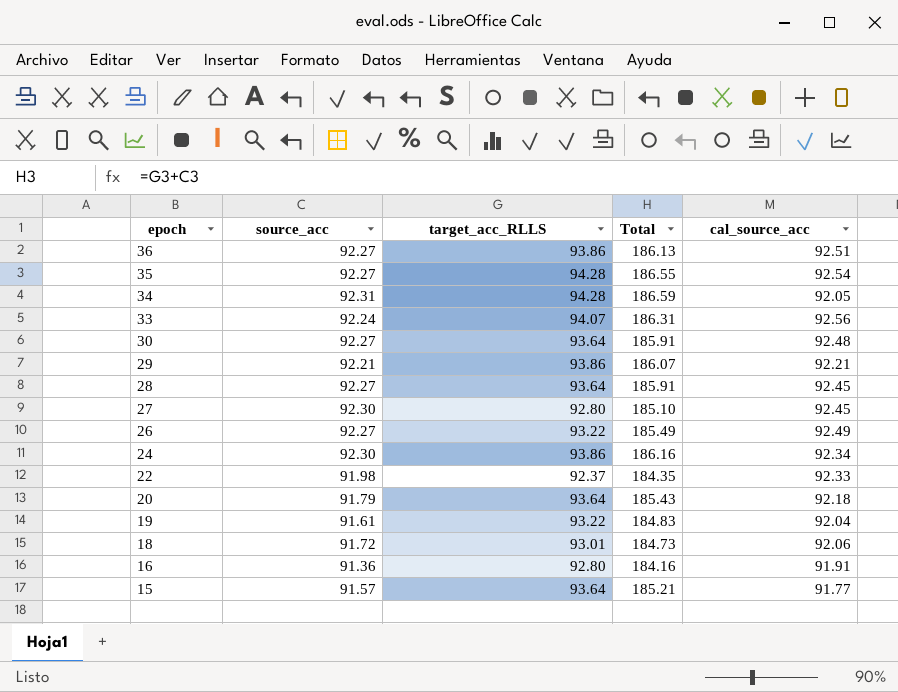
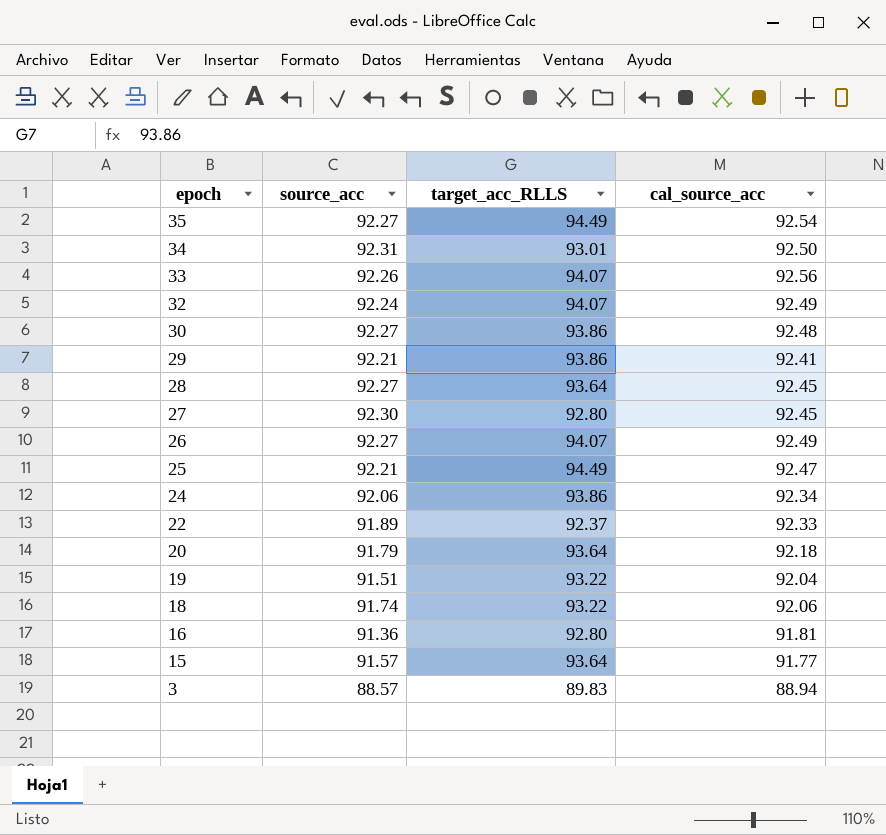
column Total | formula: [source_acc] + [target_acc_RLLS] -> none
row 36: 92.27 | 93.86 | 186.13 | 92.51 -> none
35 | target_acc_RLLS: 94.28 -> 94.49
34 | target_acc_RLLS: 94.28 -> 93.01
34 | cal_source_acc: 92.05 -> 92.50
33 | source_acc: 92.24 -> 92.26
row 32: none -> 92.24 | 94.07 | 92.49
30 | target_acc_RLLS: 93.64 -> 93.86
29 | cal_source_acc: 92.21 -> 92.41
26 | target_acc_RLLS: 93.22 -> 94.07
row 25: none -> 92.21 | 94.49 | 92.47
24 | source_acc: 92.30 -> 92.06
22 | source_acc: 91.98 -> 91.89
19 | source_acc: 91.61 -> 91.51
18 | source_acc: 91.72 -> 91.74
18 | target_acc_RLLS: 93.01 -> 93.22
16 | cal_source_acc: 91.91 -> 91.81
row 3: none -> 88.57 | 89.83 | 88.94

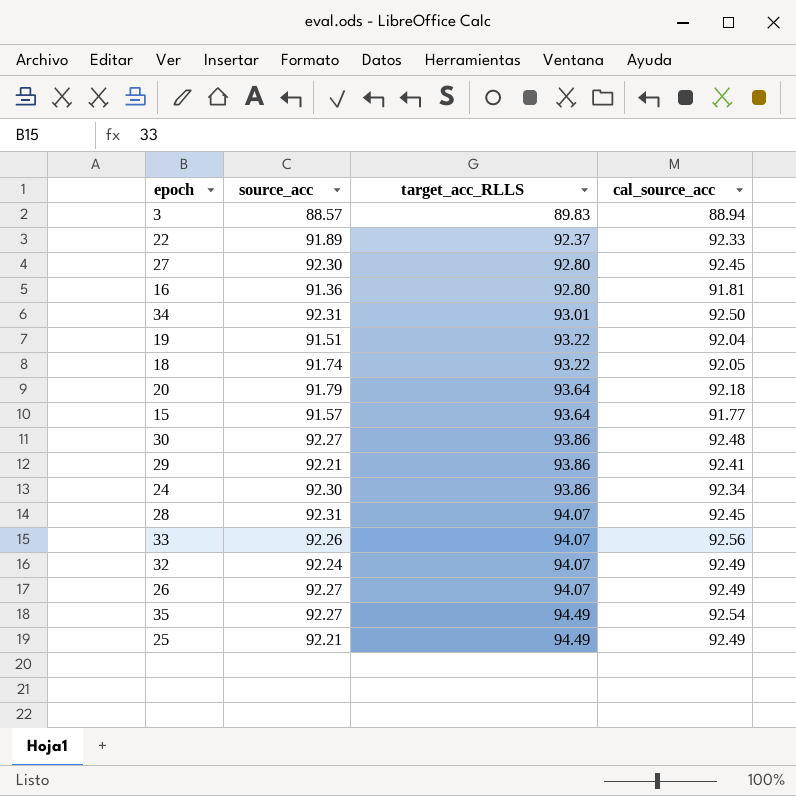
row order: epoch descending -> target_acc_RLLS ascending
18 | cal_source_acc: 92.06 -> 92.05
24 | source_acc: 92.06 -> 92.30
28 | source_acc: 92.27 -> 92.31
28 | target_acc_RLLS: 93.64 -> 94.07
25 | cal_source_acc: 92.47 -> 92.49

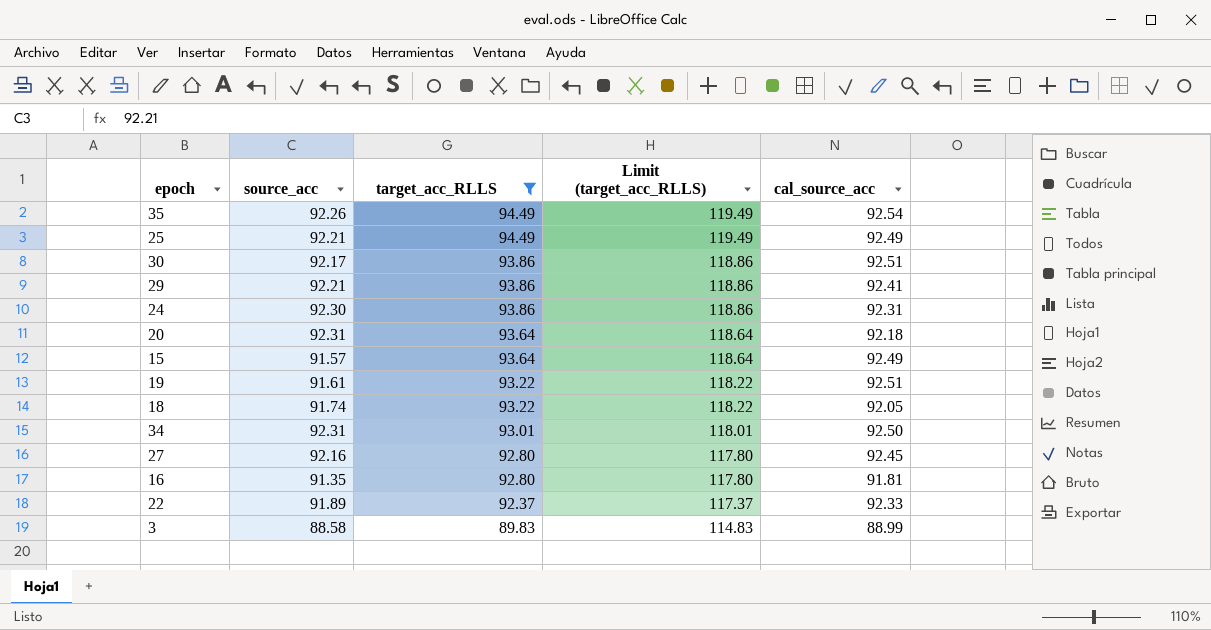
filter: none -> target_acc_RLLS != 94.07
row order: target_acc_RLLS ascending -> target_acc_RLLS descending
column Limit (target_acc_RLLS) | formula: none -> [target_acc_RLLS] + 25
35 | source_acc: 92.27 -> 92.26
30 | source_acc: 92.27 -> 92.17
30 | cal_source_acc: 92.48 -> 92.51
24 | cal_source_acc: 92.34 -> 92.31
20 | source_acc: 91.79 -> 92.31
15 | cal_source_acc: 91.77 -> 92.49
19 | source_acc: 91.51 -> 91.61
19 | cal_source_acc: 92.04 -> 92.51
27 | source_acc: 92.30 -> 92.16
16 | source_acc: 91.36 -> 91.35
3 | source_acc: 88.57 -> 88.58
3 | cal_source_acc: 88.94 -> 88.99

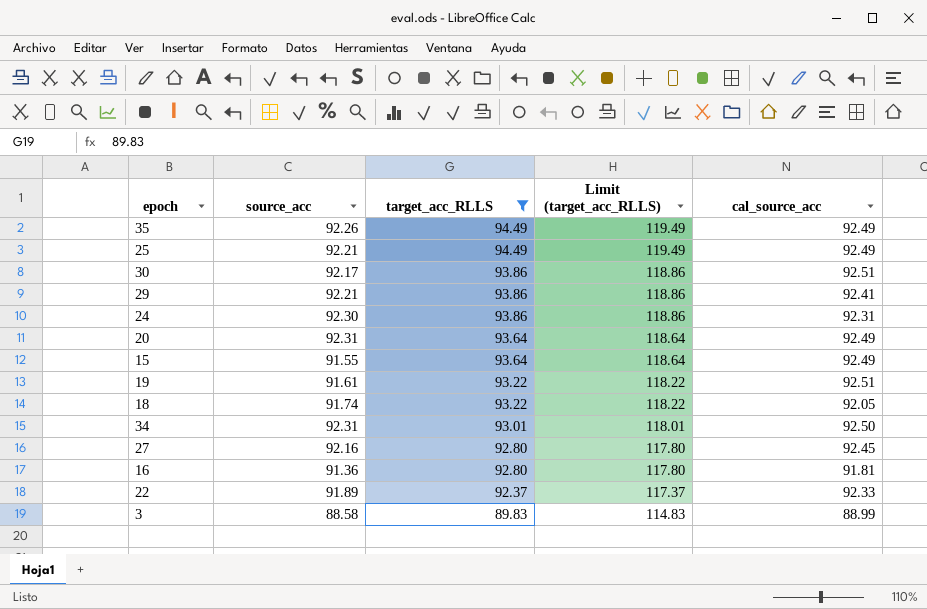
35 | cal_source_acc: 92.54 -> 92.49
20 | cal_source_acc: 92.18 -> 92.49
15 | source_acc: 91.57 -> 91.55
16 | source_acc: 91.35 -> 91.36

